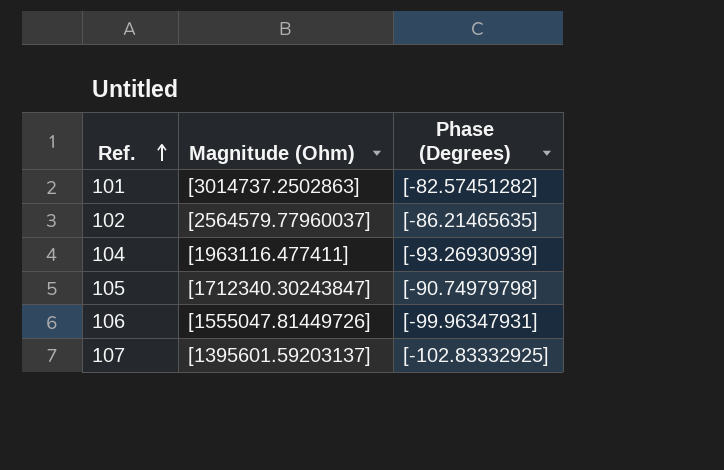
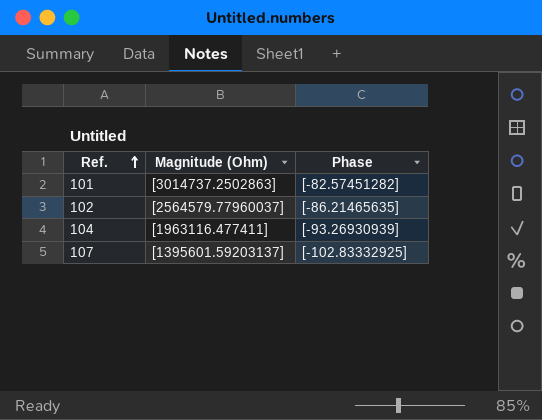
column name: Phase (Degrees) -> Phase
row 105: [1712340.30243847] | [-90.74979798] -> none
row 106: [1555047.81449726] | [-99.96347931] -> none

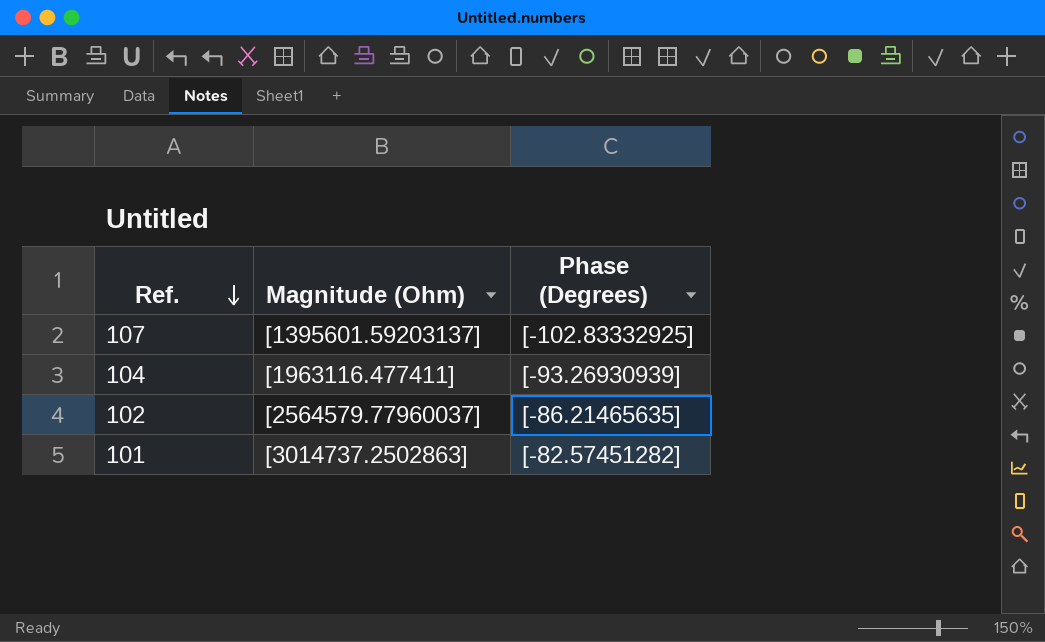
row order: Ref. ascending -> Ref. descending
column name: Phase -> Phase (Degrees)

